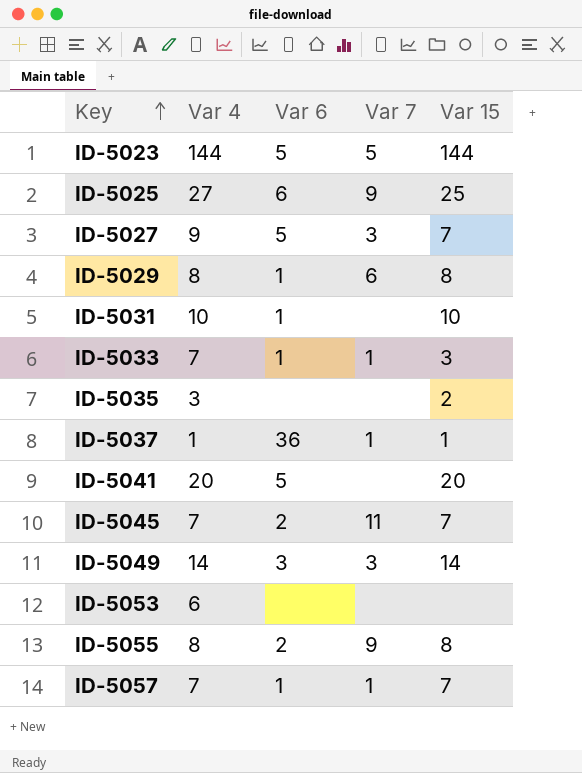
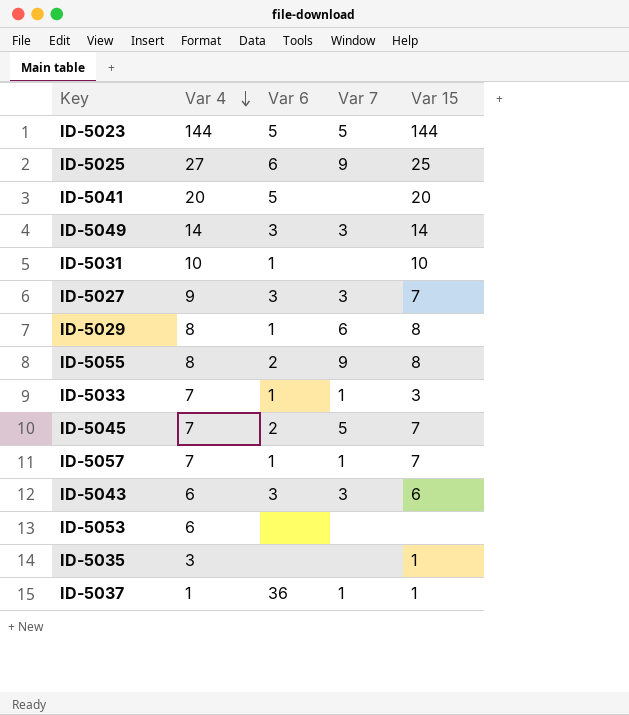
row order: Key ascending -> Var 4 descending
ID-5027 | Var 6: 5 -> 3
ID-5045 | Var 7: 11 -> 5
row ID-5043: none -> 6 | 3 | 3 | 6
ID-5035 | Var 15: 2 -> 1

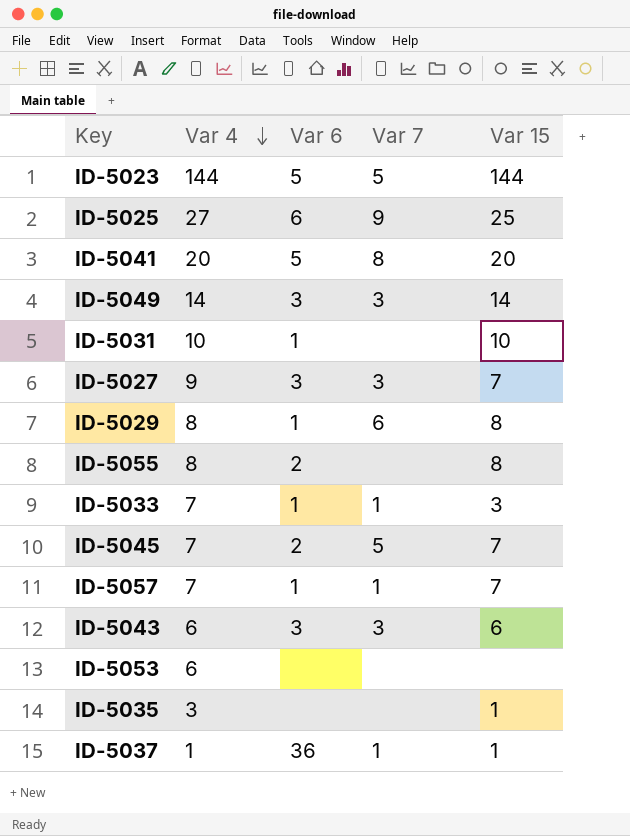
ID-5041 | Var 7: none -> 8
ID-5055 | Var 7: 9 -> none

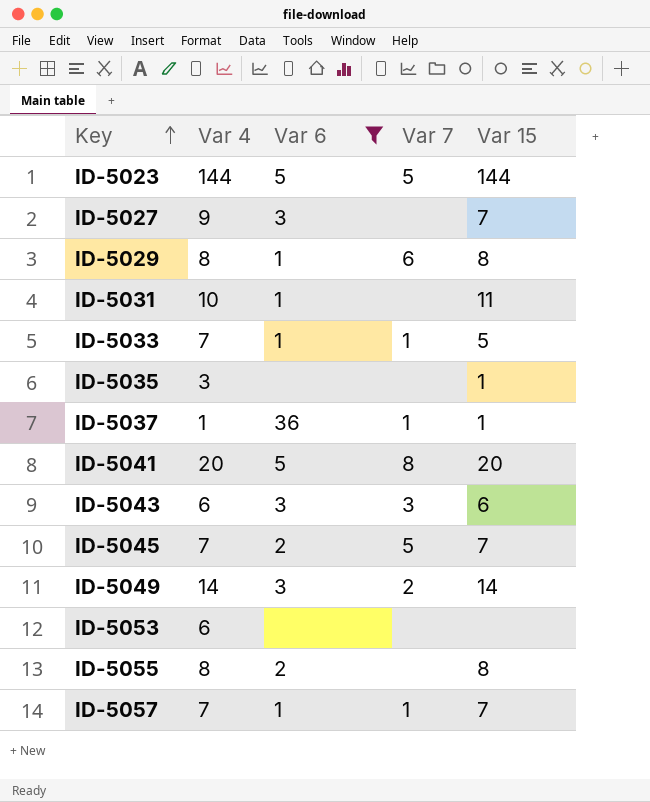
filter: none -> Var 6 != 6
row order: Var 4 descending -> Key ascending
ID-5027 | Var 7: 3 -> none
ID-5031 | Var 15: 10 -> 11
ID-5033 | Var 15: 3 -> 5
ID-5049 | Var 7: 3 -> 2

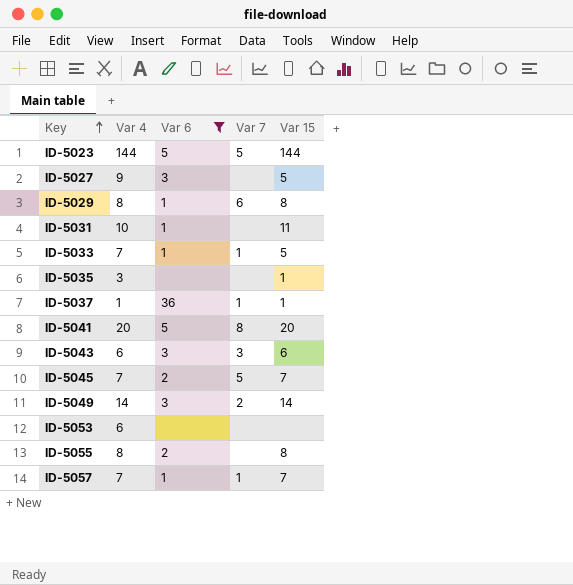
ID-5027 | Var 15: 7 -> 5

